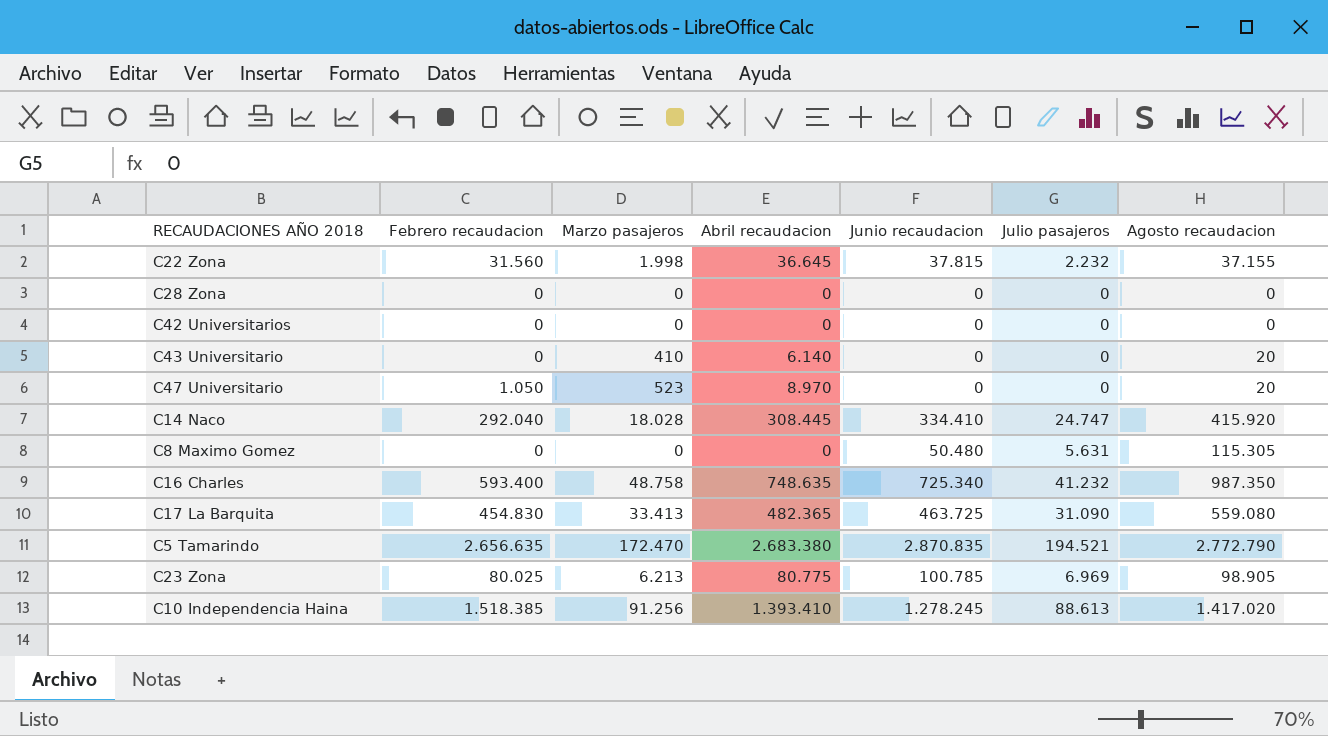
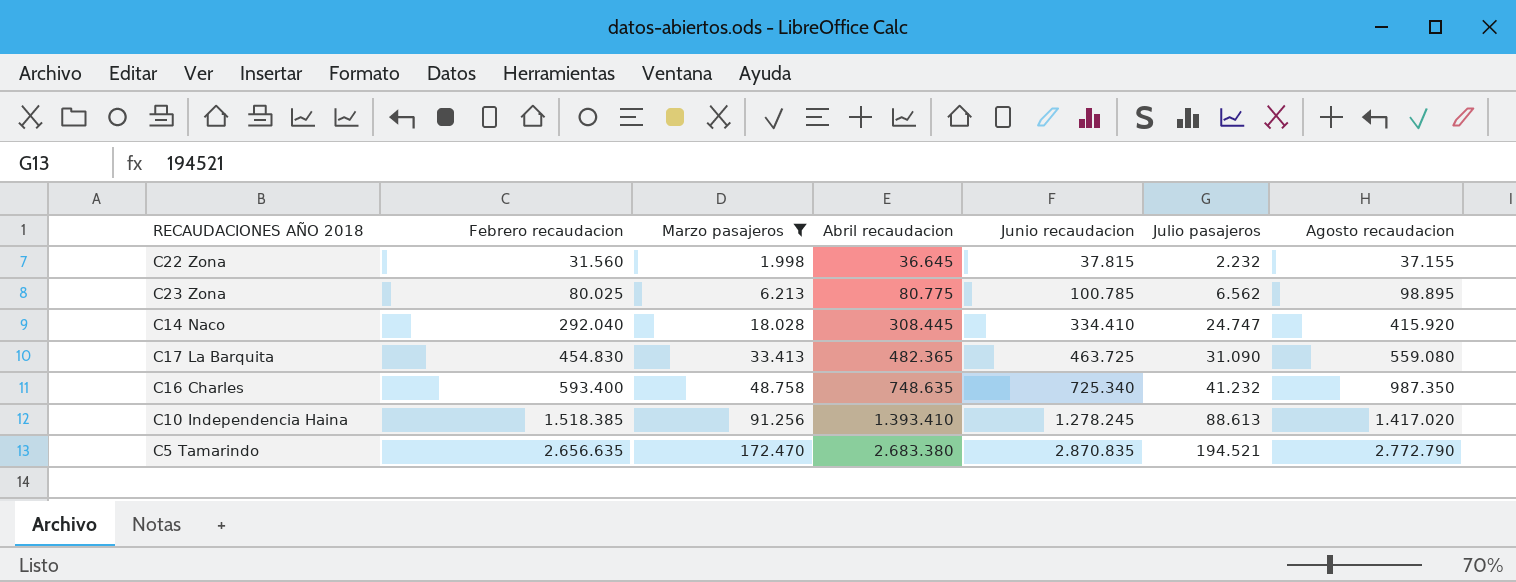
filter: none -> Marzo pasajeros >= 1.998
row order: none -> Febrero recaudacion ascending
C23 Zona | Julio pasajeros: 6.969 -> 6.562
C23 Zona | Agosto recaudacion: 98.905 -> 98.895

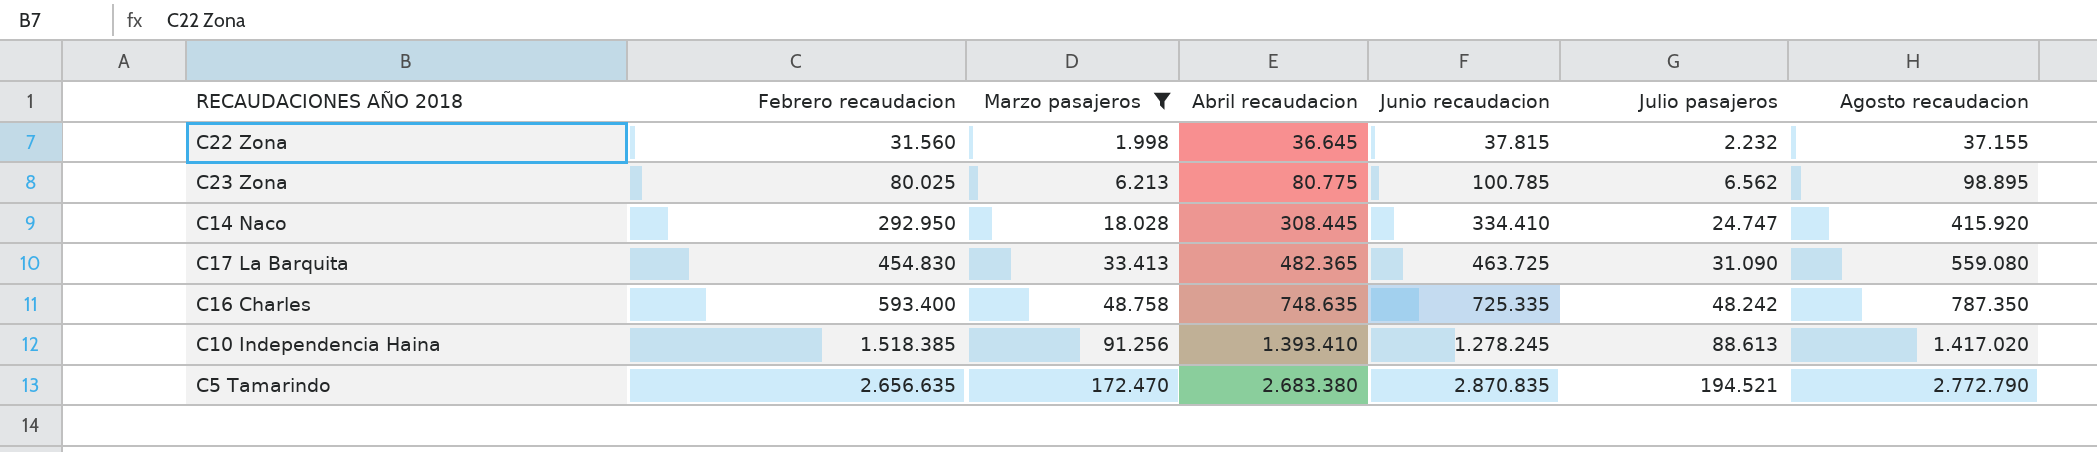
C14 Naco | Febrero recaudacion: 292.040 -> 292.950
C16 Charles | Junio recaudacion: 725.340 -> 725.335
C16 Charles | Julio pasajeros: 41.232 -> 48.242
C16 Charles | Agosto recaudacion: 987.350 -> 787.350

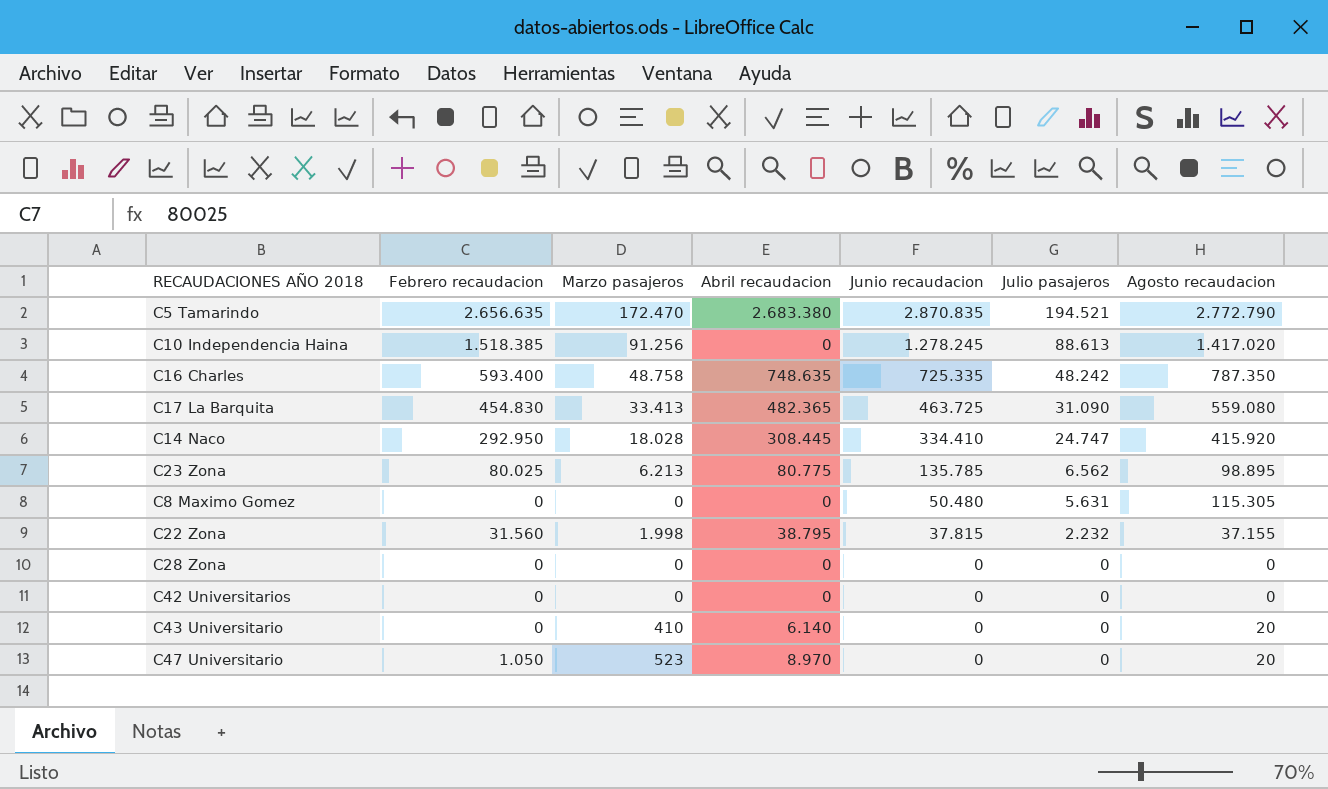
filter: Marzo pasajeros >= 1.998 -> none
row order: Febrero recaudacion ascending -> Junio recaudacion descending
C10 Independencia Haina | Abril recaudacion: 1.393.410 -> 0
C23 Zona | Junio recaudacion: 100.785 -> 135.785
C22 Zona | Abril recaudacion: 36.645 -> 38.795

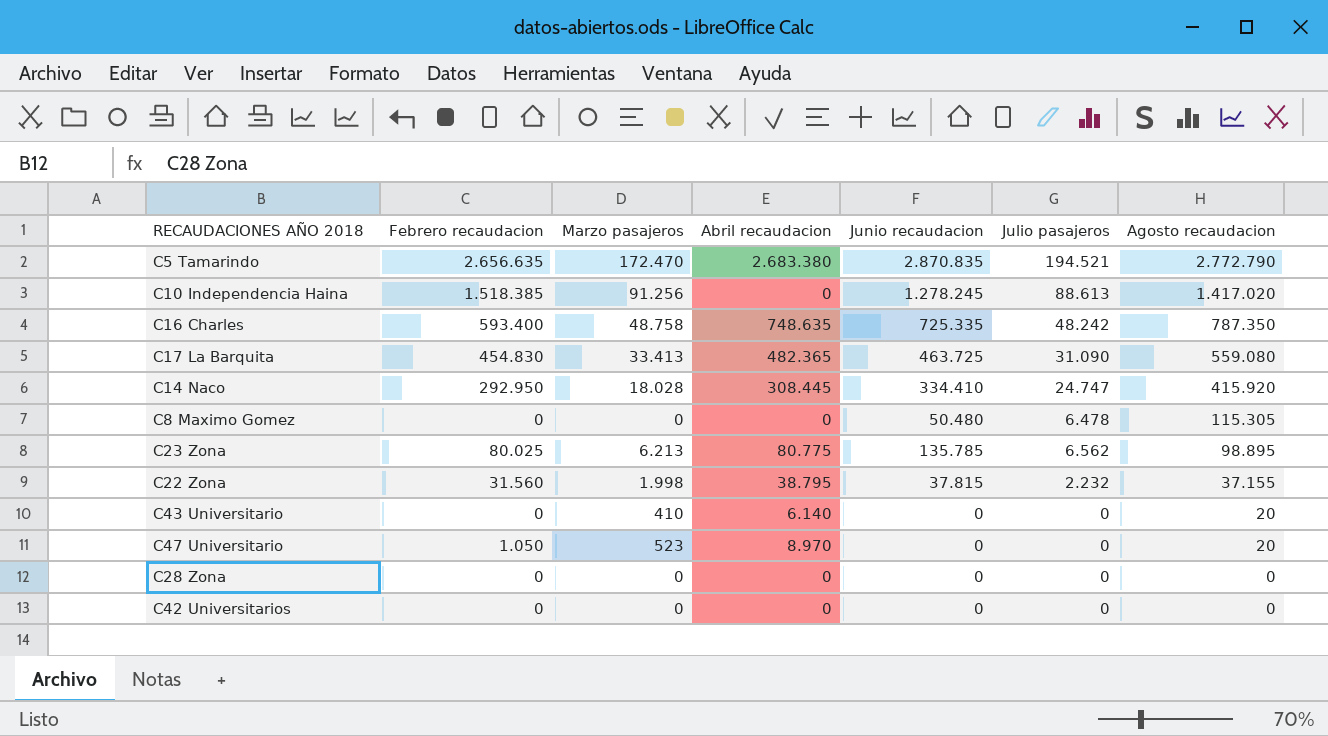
row order: Junio recaudacion descending -> Agosto recaudacion descending
C8 Maximo Gomez | Julio pasajeros: 5.631 -> 6.478

